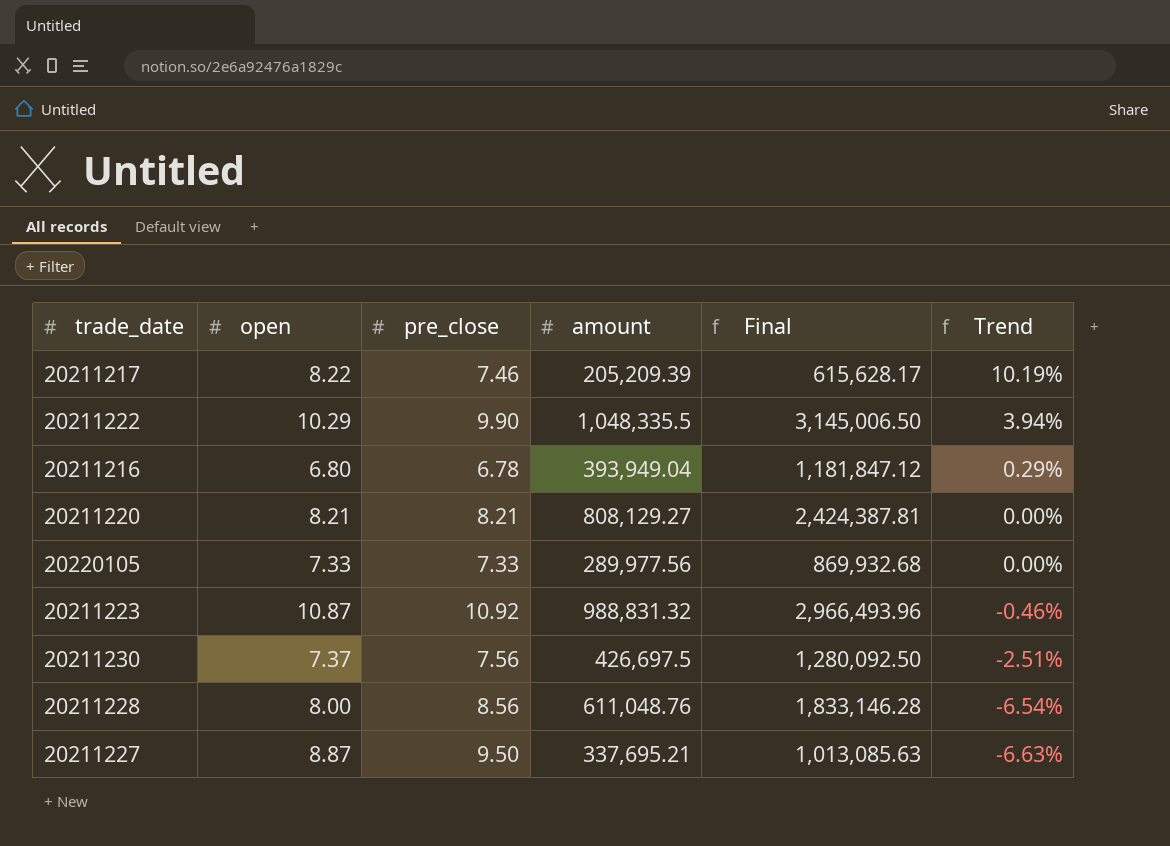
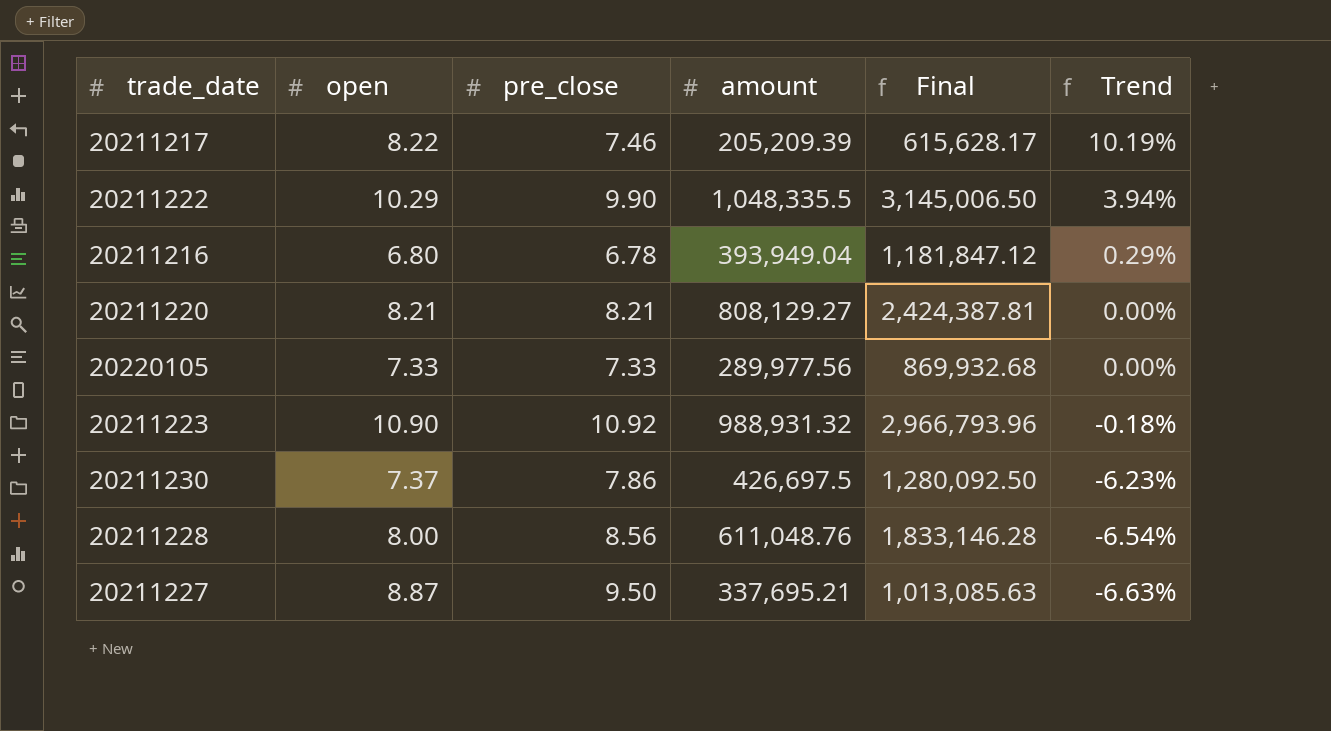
20211223 | open: 10.87 -> 10.90
20211223 | amount: 988,831.32 -> 988,931.32
20211223 | Final: 2,966,493.96 -> 2,966,793.96
20211223 | Trend: -0.46% -> -0.18%
20211230 | pre_close: 7.56 -> 7.86
20211230 | Trend: -2.51% -> -6.23%

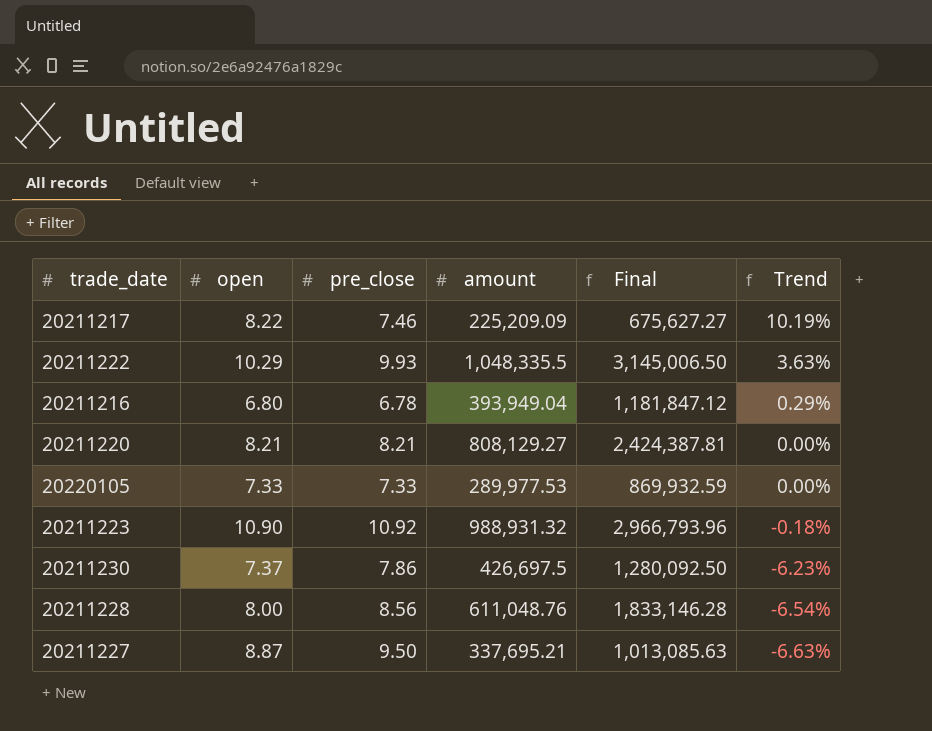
20211217 | amount: 205,209.39 -> 225,209.09
20211217 | Final: 615,628.17 -> 675,627.27
20211222 | pre_close: 9.90 -> 9.93
20211222 | Trend: 3.94% -> 3.63%
20220105 | amount: 289,977.56 -> 289,977.53
20220105 | Final: 869,932.68 -> 869,932.59

